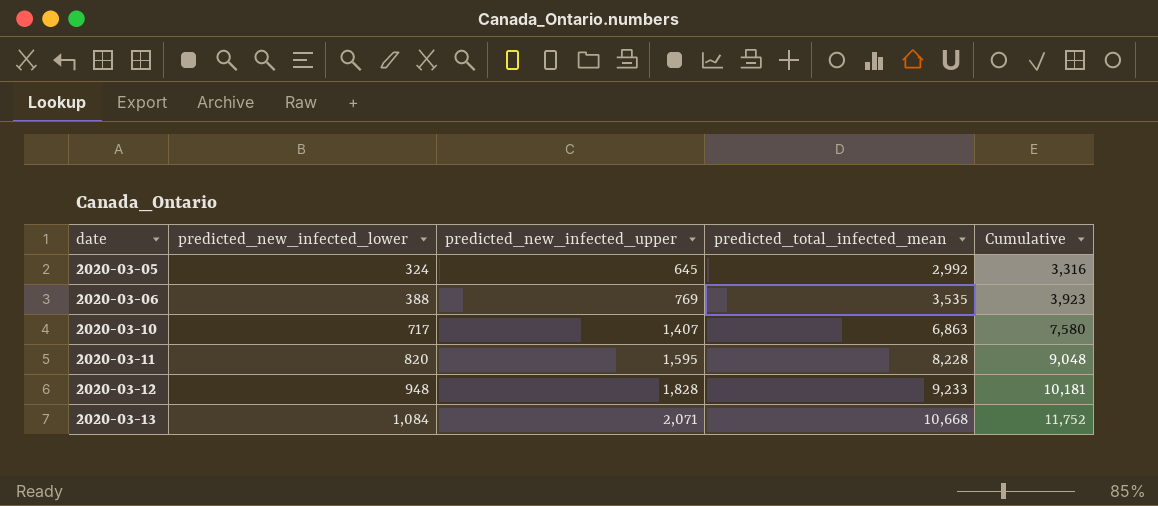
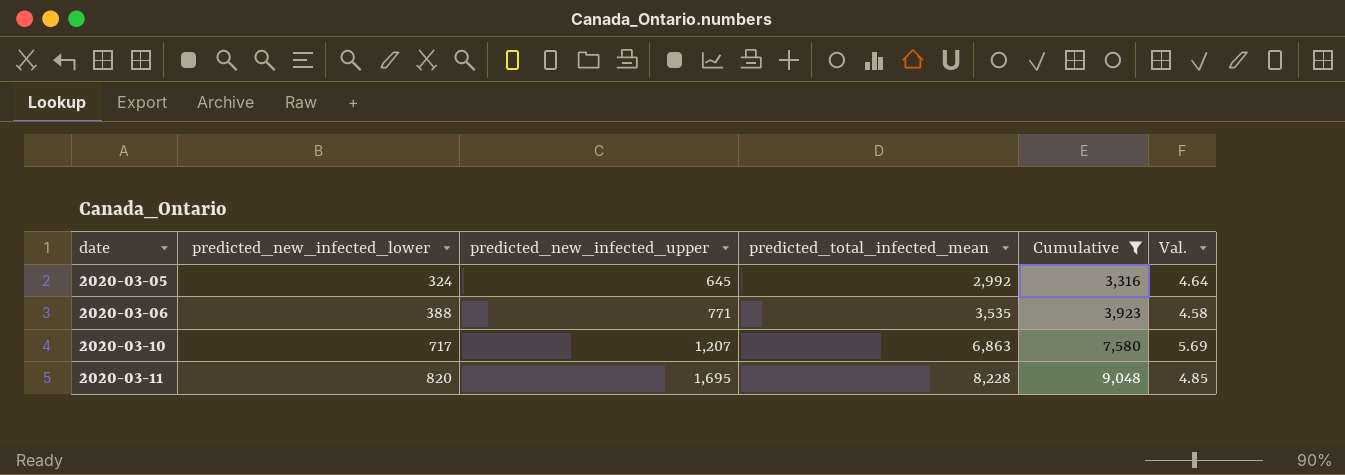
filter: none -> Cumulative <= 9,048
column Val. | formula: none -> [predicted_total_infected_mean] / [predicted_new_infected_upper]
2020-03-06 | predicted_new_infected_upper: 769 -> 771
2020-03-10 | predicted_new_infected_upper: 1,407 -> 1,207
2020-03-11 | predicted_new_infected_upper: 1,595 -> 1,695

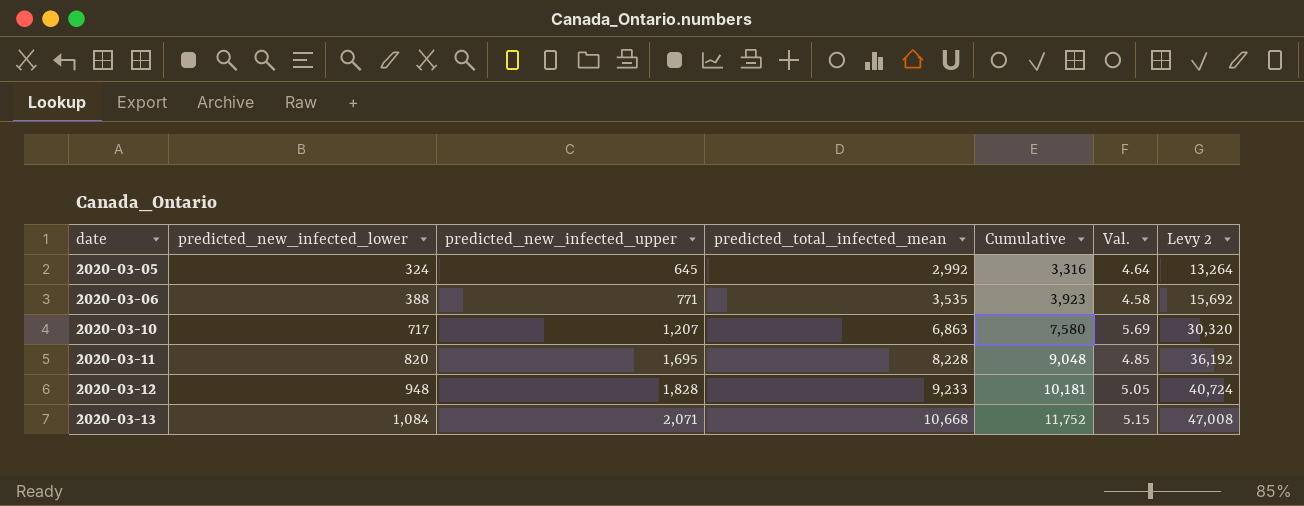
filter: Cumulative <= 9,048 -> none
column Levy 2 | formula: none -> [Cumulative] * 4

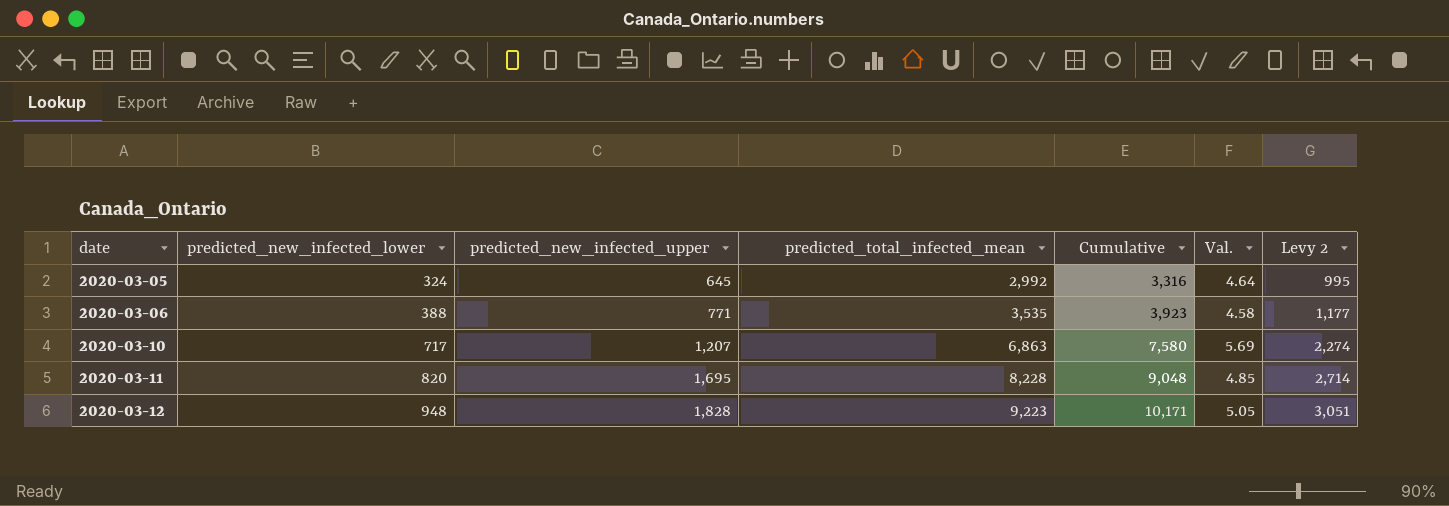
column Levy 2 | formula: [Cumulative] * 4 -> [Cumulative] * 0.3
row 2020-03-13: 1,084 | 2,071 | 10,668 | 11,752 | 5.15 | 47,008 -> none
2020-03-12 | predicted_total_infected_mean: 9,233 -> 9,223
2020-03-12 | Cumulative: 10,181 -> 10,171

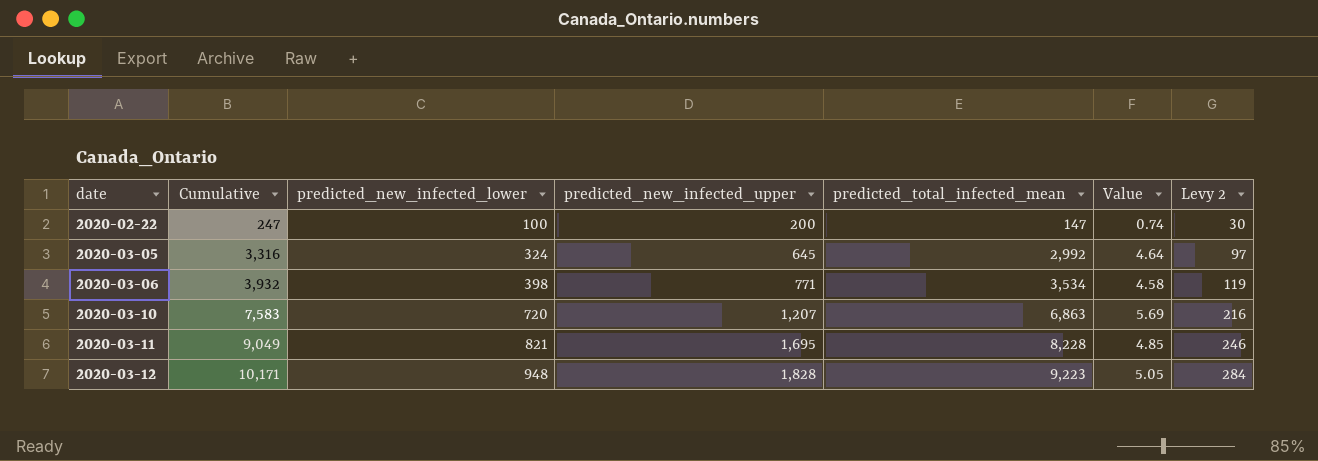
column Cumulative | position: 5 -> 2
column name: Val. -> Value
column Levy 2 | formula: [Cumulative] * 0.3 -> [predicted_new_infected_lower] * 0.3
row 2020-02-22: none -> 247 | 100 | 200 | 147 | 0.74 | 30
2020-03-06 | Cumulative: 3,923 -> 3,932
2020-03-06 | predicted_new_infected_lower: 388 -> 398
2020-03-06 | predicted_total_infected_mean: 3,535 -> 3,534
2020-03-10 | Cumulative: 7,580 -> 7,583
2020-03-10 | predicted_new_infected_lower: 717 -> 720
2020-03-11 | Cumulative: 9,048 -> 9,049
2020-03-11 | predicted_new_infected_lower: 820 -> 821

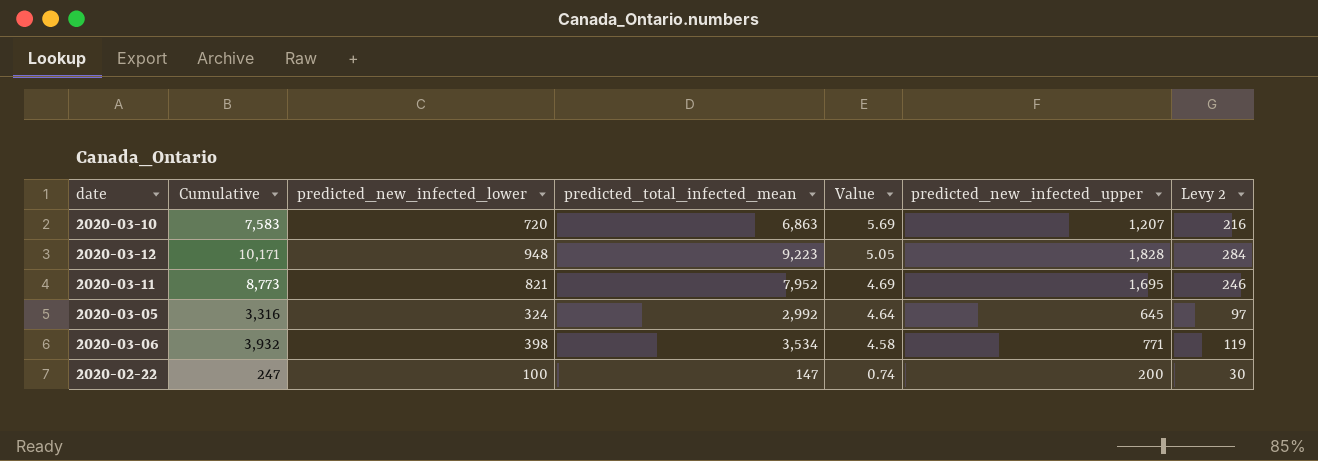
row order: date ascending -> Value descending
column predicted_new_infected_upper | position: 4 -> 6
2020-03-11 | Cumulative: 9,049 -> 8,773
2020-03-11 | predicted_total_infected_mean: 8,228 -> 7,952
2020-03-11 | Value: 4.85 -> 4.69

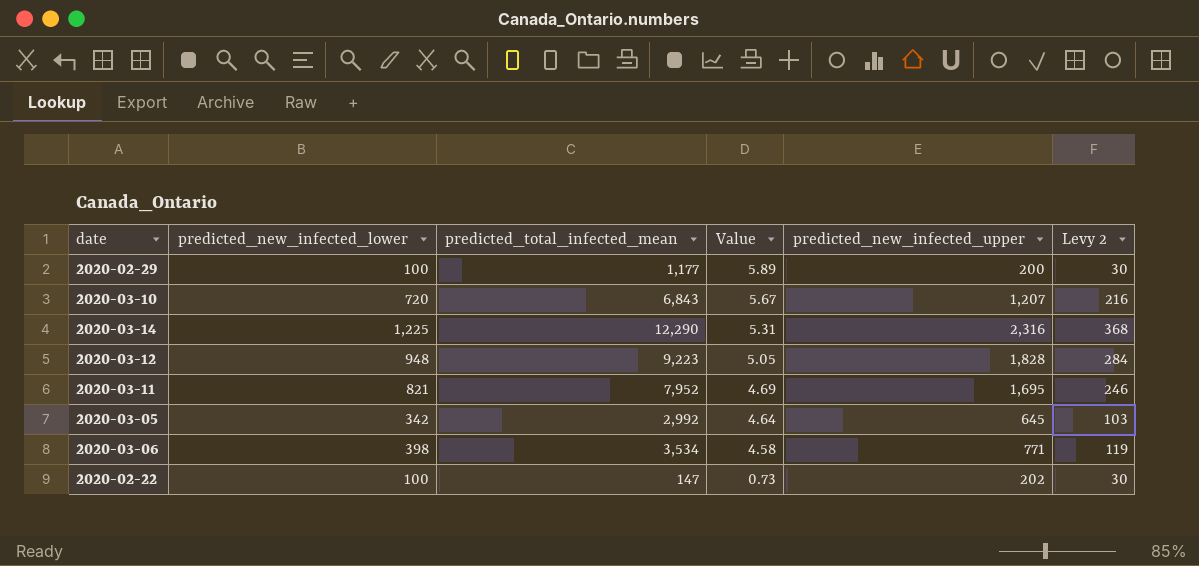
column Cumulative | formula: [predicted_new_infected_lower] + [predicted_total_infected_mean] -> none
row 2020-02-29: none -> 100 | 1,177 | 5.89 | 200 | 30
2020-03-10 | predicted_total_infected_mean: 6,863 -> 6,843
2020-03-10 | Value: 5.69 -> 5.67
row 2020-03-14: none -> 1,225 | 12,290 | 5.31 | 2,316 | 368
2020-03-05 | predicted_new_infected_lower: 324 -> 342
2020-03-05 | Levy 2: 97 -> 103
2020-02-22 | Value: 0.74 -> 0.73
2020-02-22 | predicted_new_infected_upper: 200 -> 202

